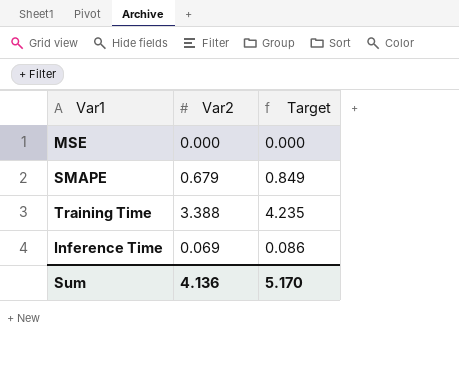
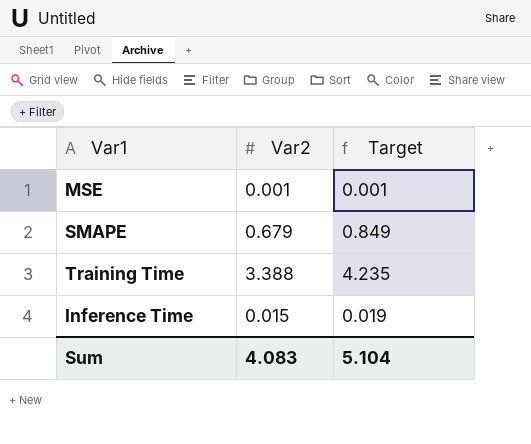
MSE | Var2: 0.000 -> 0.001
MSE | Target: 0.000 -> 0.001
Inference Time | Var2: 0.069 -> 0.015
Inference Time | Target: 0.086 -> 0.019
Sum | Var2: 4.136 -> 4.083
Sum | Target: 5.170 -> 5.104

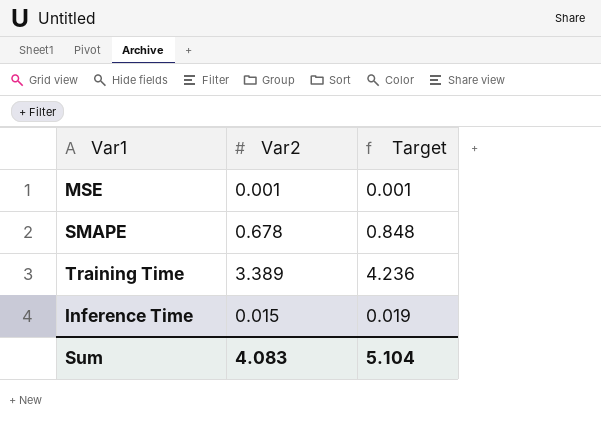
SMAPE | Var2: 0.679 -> 0.678
SMAPE | Target: 0.849 -> 0.848
Training Time | Var2: 3.388 -> 3.389
Training Time | Target: 4.235 -> 4.236

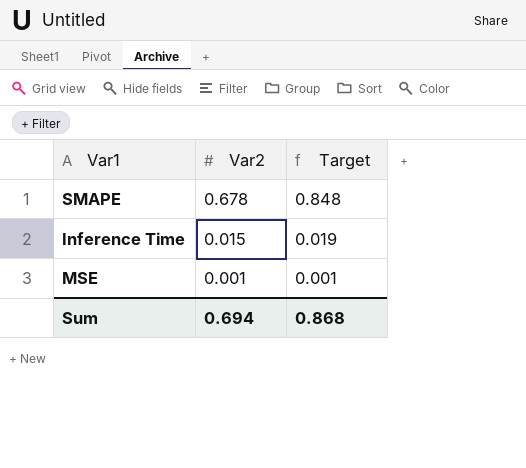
row order: none -> Var2 descending
row Training Time: 3.389 | 4.236 -> none
Sum | Var2: 4.083 -> 0.694
Sum | Target: 5.104 -> 0.868

